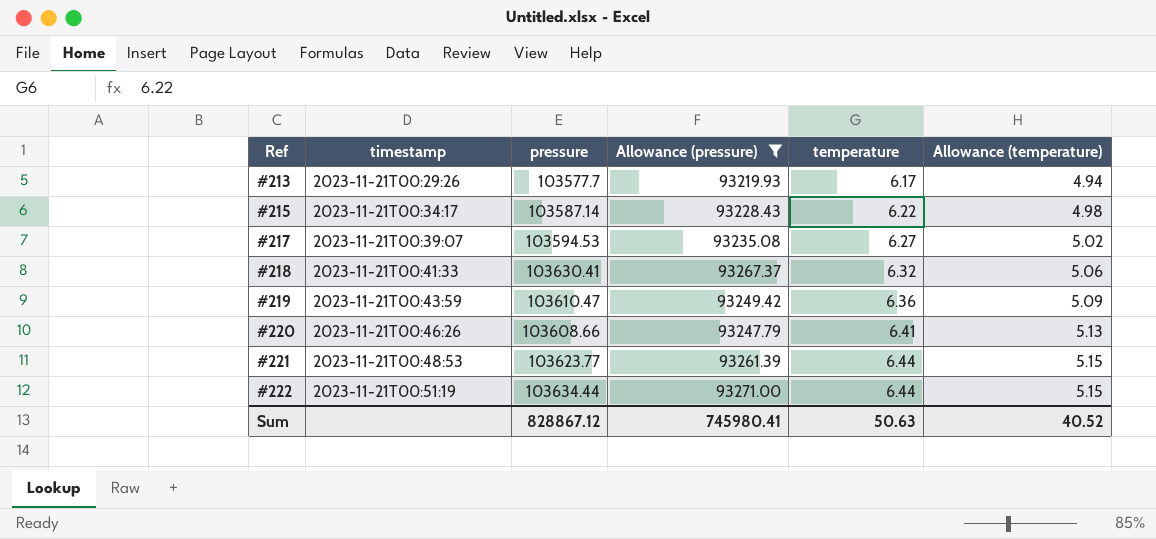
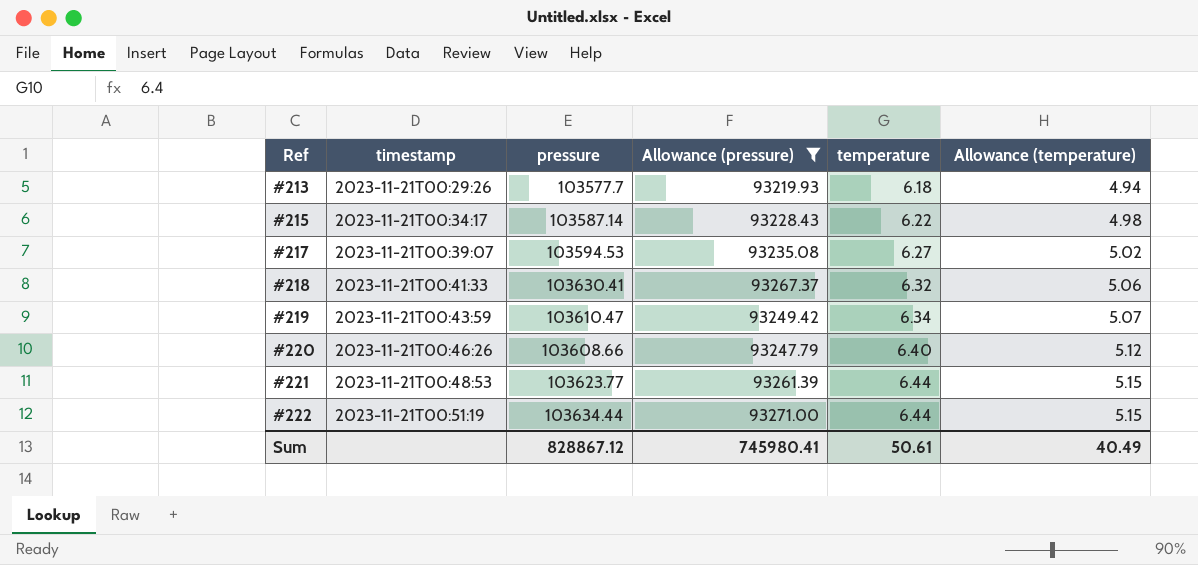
#213 | temperature: 6.17 -> 6.18
#219 | temperature: 6.36 -> 6.34
#219 | Allowance (temperature): 5.09 -> 5.07
#220 | temperature: 6.41 -> 6.40
#220 | Allowance (temperature): 5.13 -> 5.12
Sum | temperature: 50.63 -> 50.61
Sum | Allowance (temperature): 40.52 -> 40.49

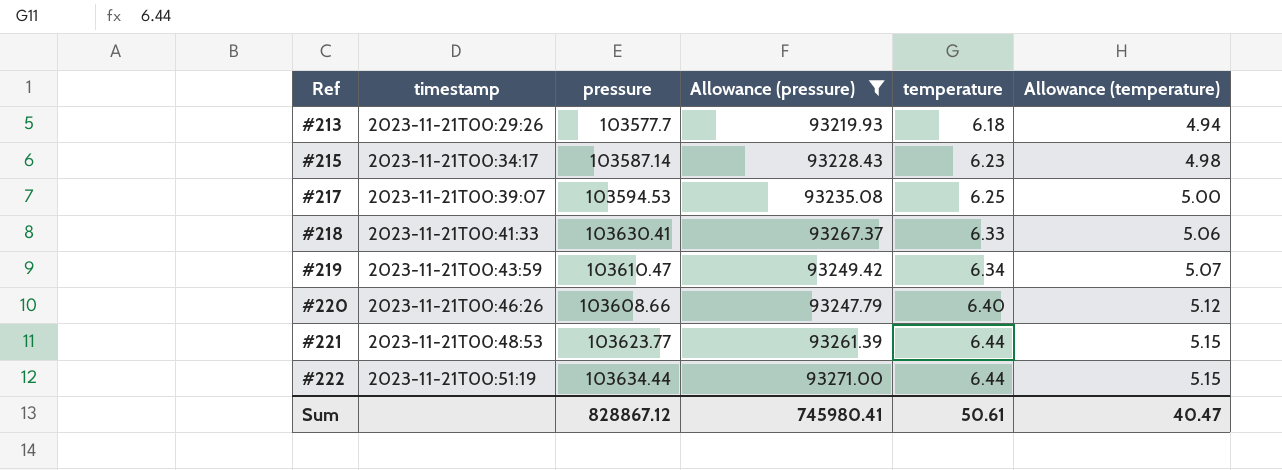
#215 | temperature: 6.22 -> 6.23
#217 | temperature: 6.27 -> 6.25
#217 | Allowance (temperature): 5.02 -> 5.00
#218 | temperature: 6.32 -> 6.33
Sum | Allowance (temperature): 40.49 -> 40.47

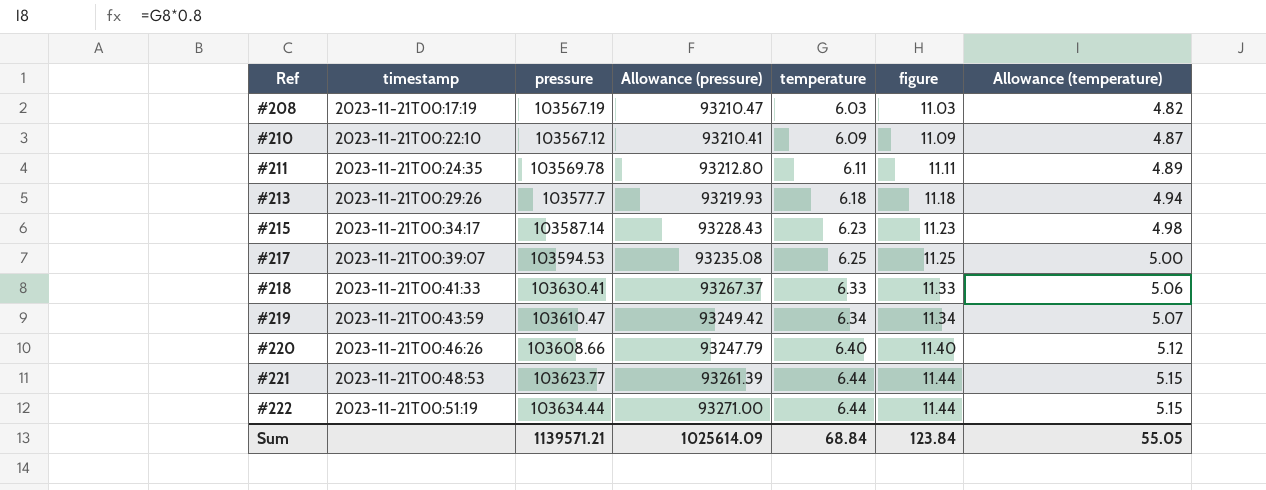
filter: Allowance (pressure) >= 93219.93 -> none
column figure | formula: none -> [temperature] + 5
Sum | pressure: 828867.12 -> 1139571.21
Sum | Allowance (pressure): 745980.41 -> 1025614.09
Sum | temperature: 50.61 -> 68.84
Sum | Allowance (temperature): 40.47 -> 55.05

